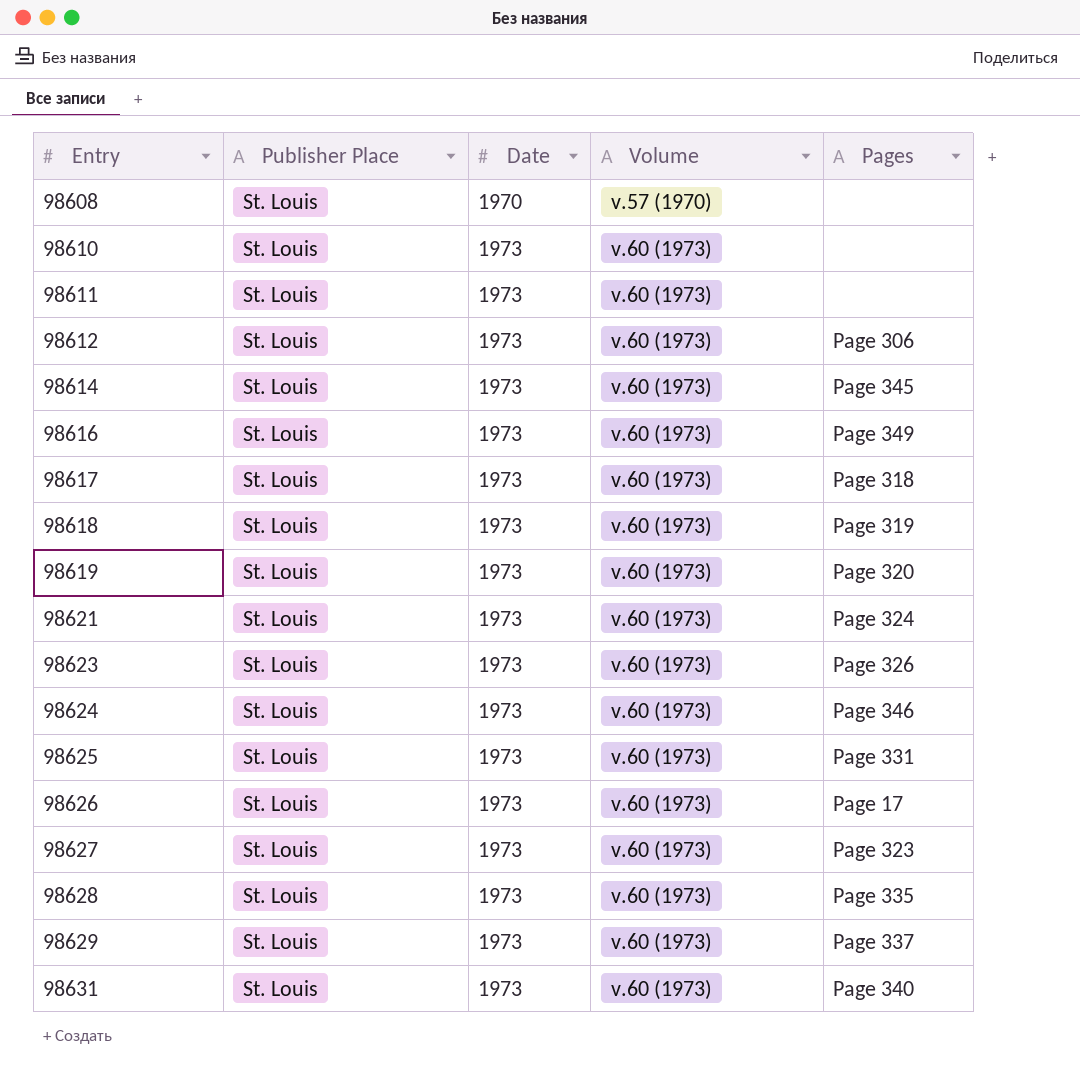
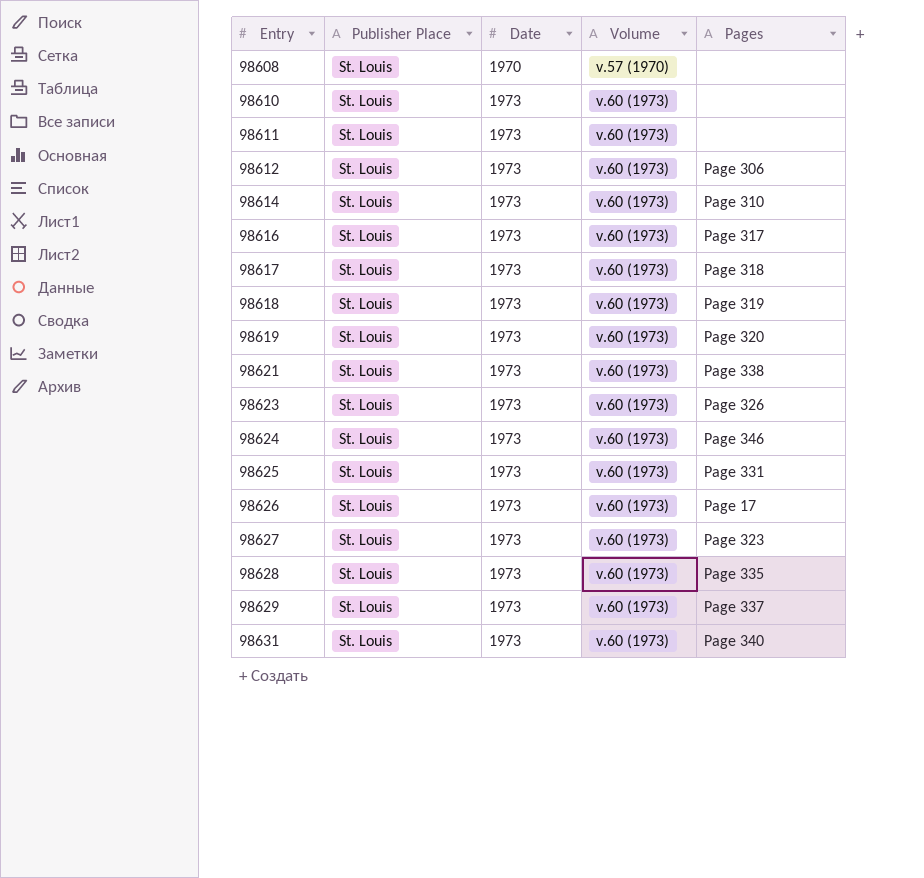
98614 | Pages: Page 345 -> Page 310
98616 | Pages: Page 349 -> Page 317
98621 | Pages: Page 324 -> Page 338

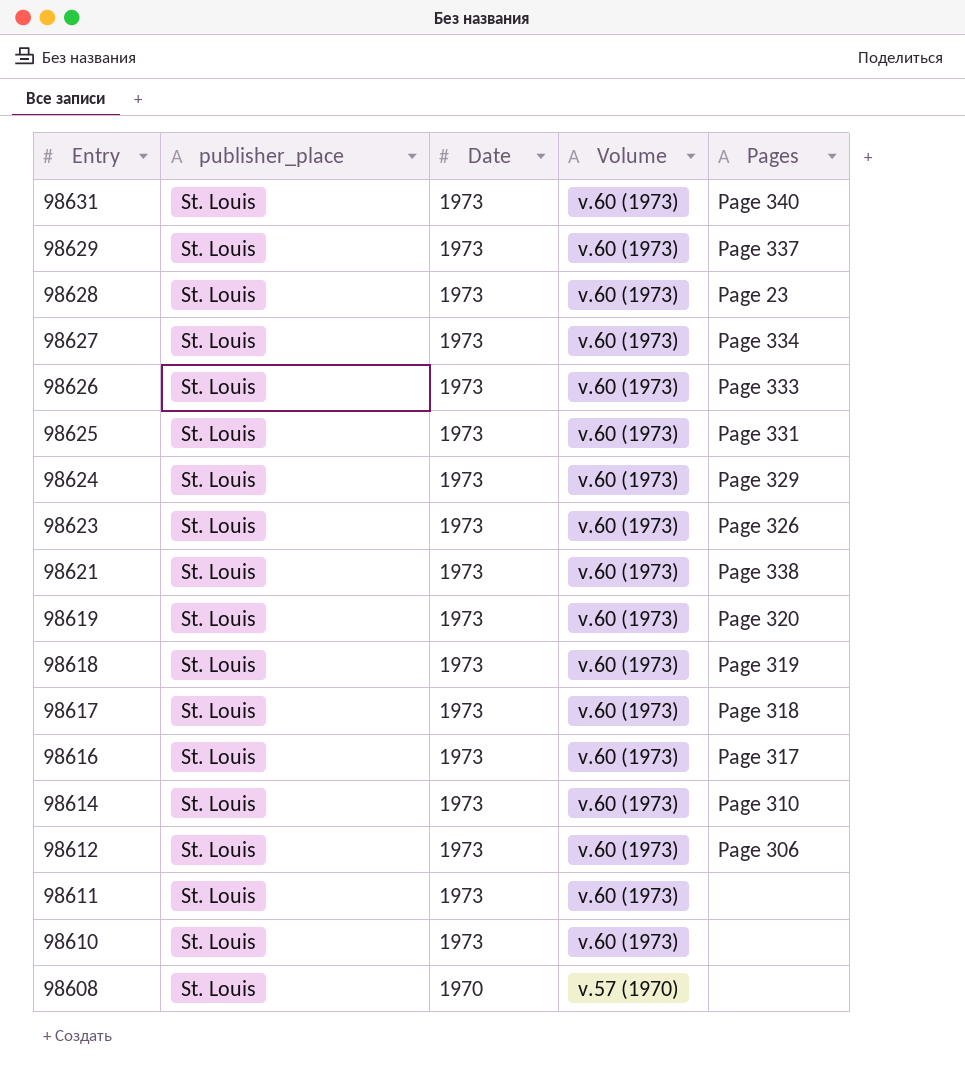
row order: Entry ascending -> Entry descending
column name: Publisher Place -> publisher_place
98628 | Pages: Page 335 -> Page 23
98627 | Pages: Page 323 -> Page 334
98626 | Pages: Page 17 -> Page 333
98624 | Pages: Page 346 -> Page 329

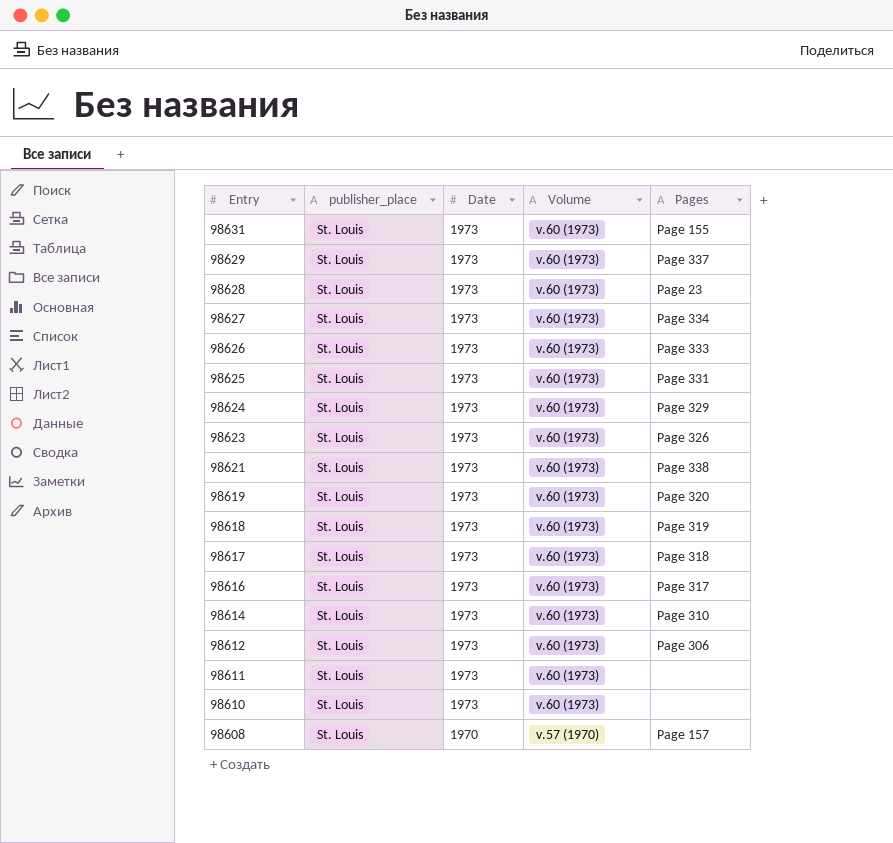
98631 | Pages: Page 340 -> Page 155
98608 | Pages: none -> Page 157

